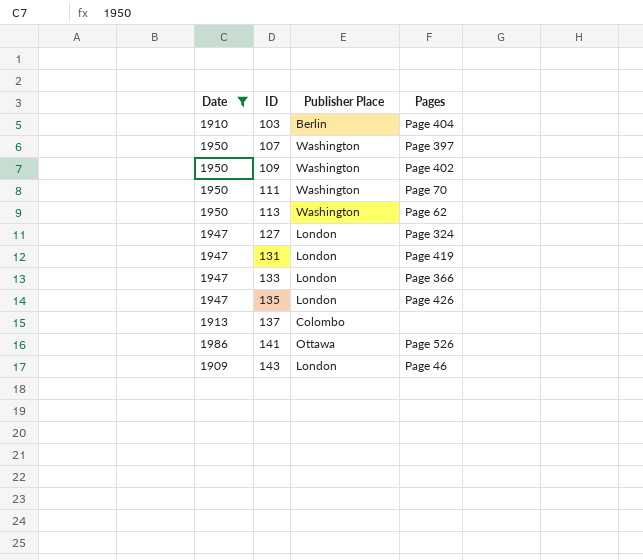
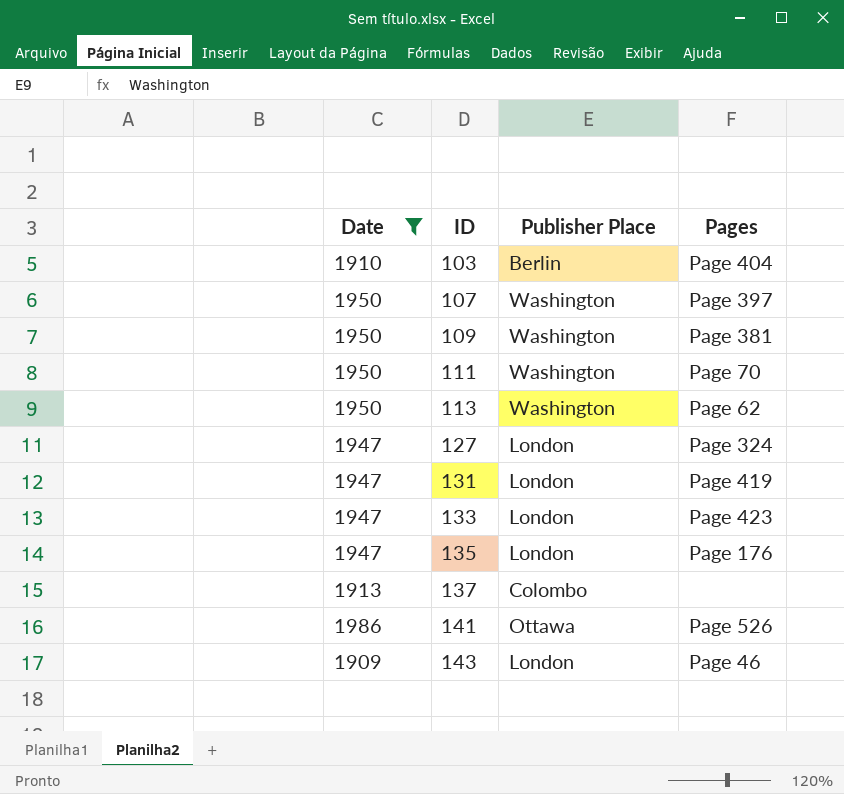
109 | Pages: Page 402 -> Page 381
133 | Pages: Page 366 -> Page 423
135 | Pages: Page 426 -> Page 176

